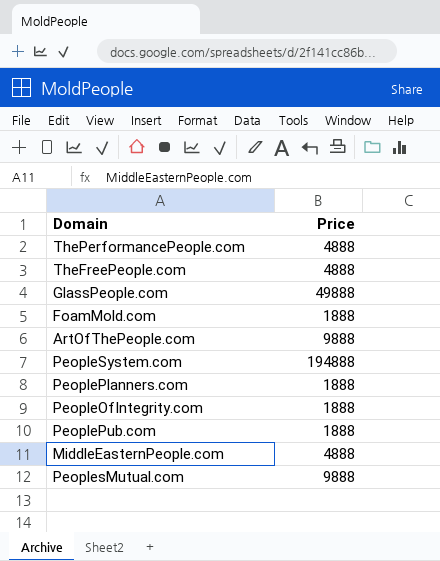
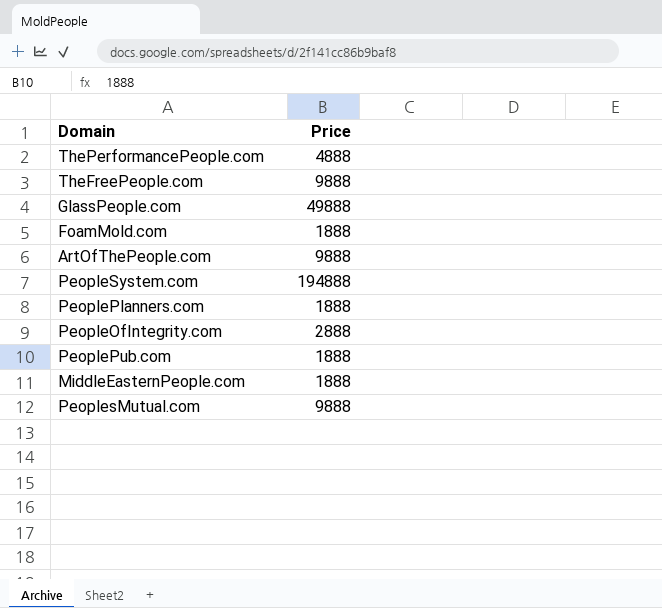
TheFreePeople.com | Price: 4888 -> 9888
PeopleOfIntegrity.com | Price: 1888 -> 2888
MiddleEasternPeople.com | Price: 4888 -> 1888

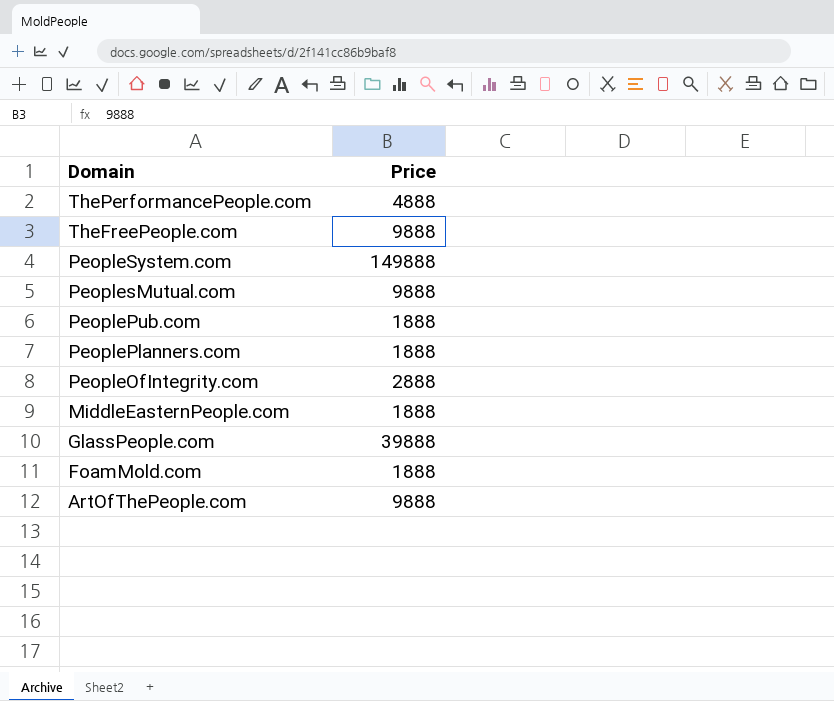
row order: none -> Domain descending
PeopleSystem.com | Price: 194888 -> 149888
GlassPeople.com | Price: 49888 -> 39888

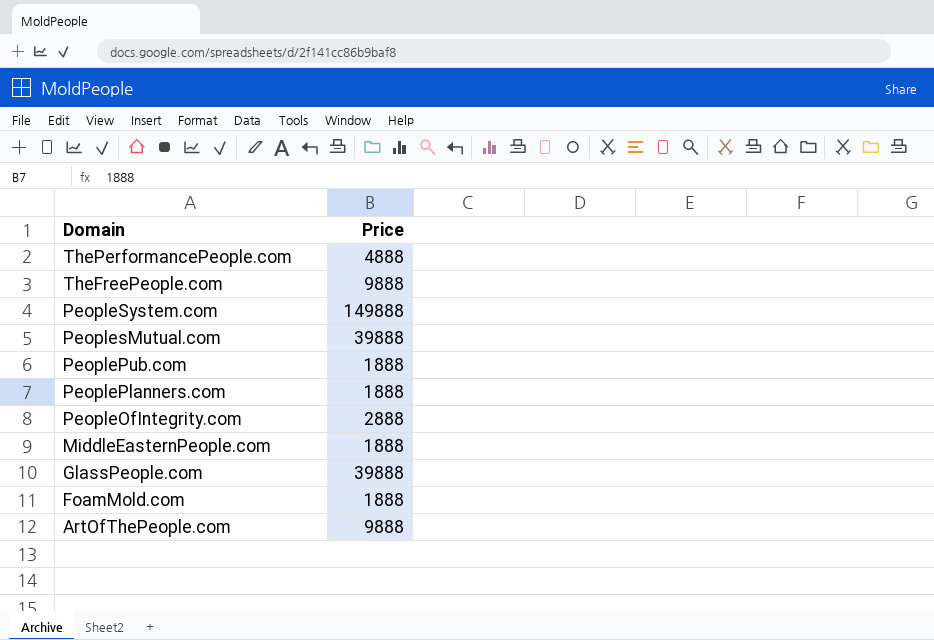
PeoplesMutual.com | Price: 9888 -> 39888

